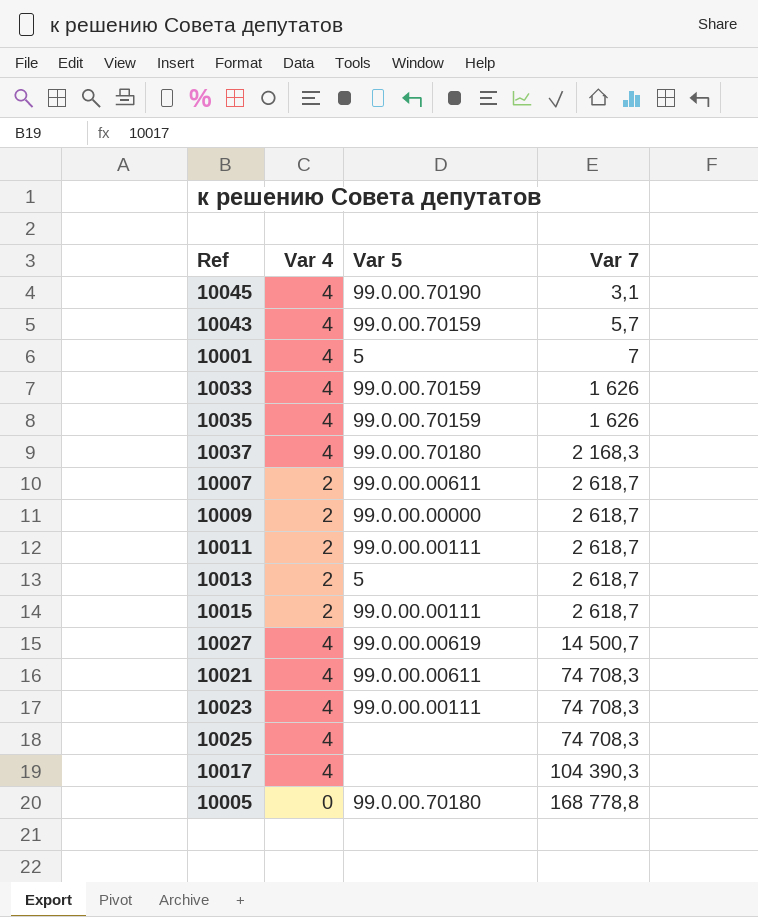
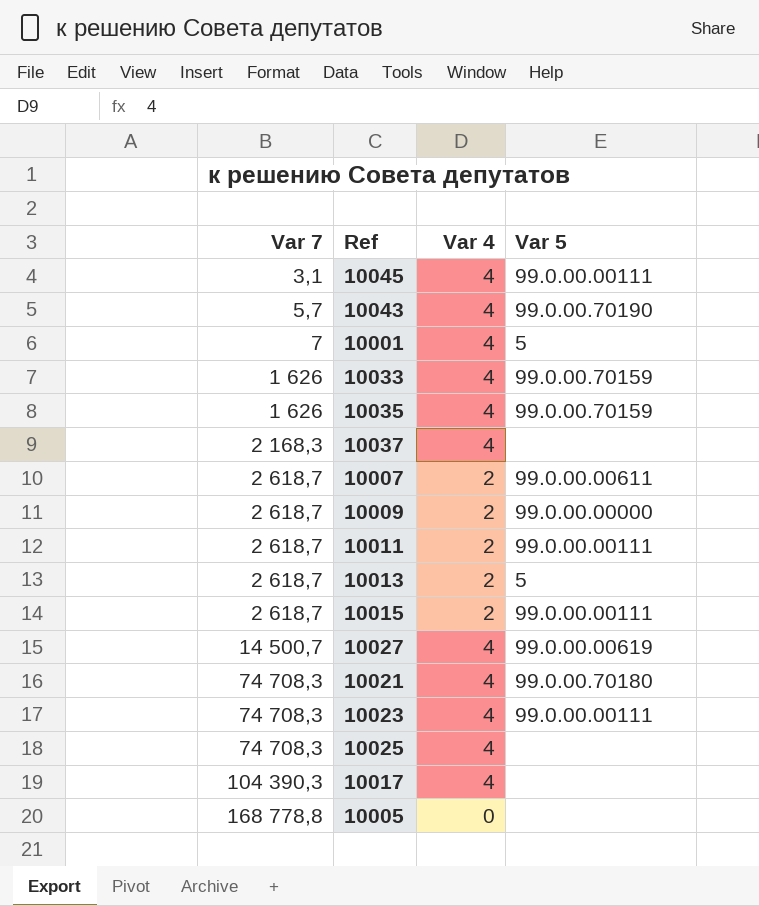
column Var 7 | position: 4 -> 1
10045 | Var 5: 99.0.00.70190 -> 99.0.00.00111
10043 | Var 5: 99.0.00.70159 -> 99.0.00.70190
10037 | Var 5: 99.0.00.70180 -> none
10021 | Var 5: 99.0.00.00611 -> 99.0.00.70180
10005 | Var 5: 99.0.00.70180 -> none

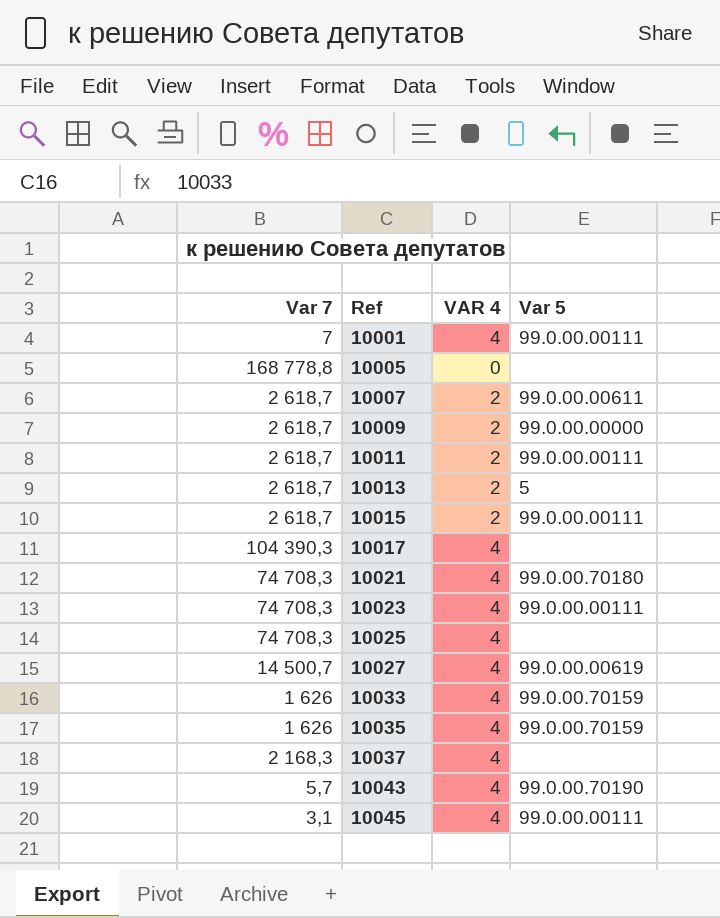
row order: Var 7 ascending -> Ref ascending
column name: Var 4 -> VAR 4
10001 | Var 5: 5 -> 99.0.00.00111

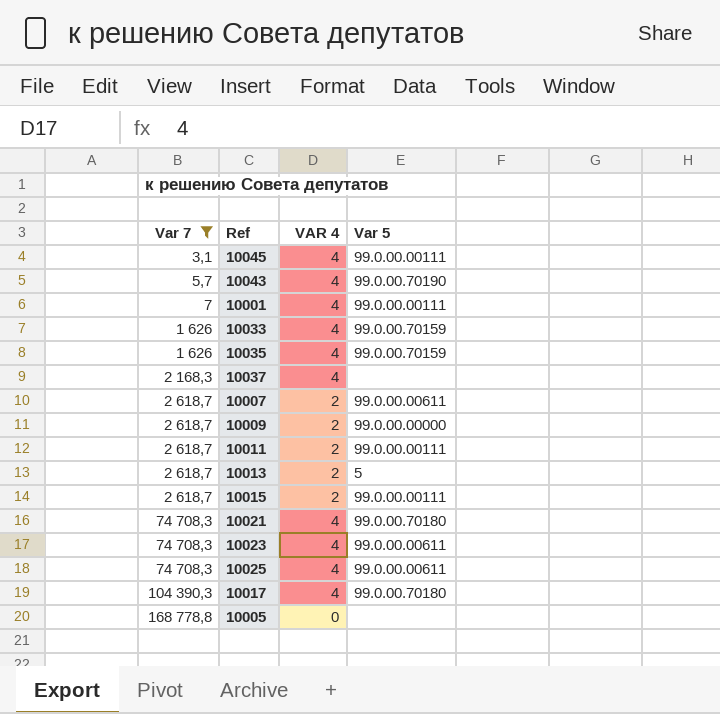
filter: none -> Var 7 != 14 500,7
row order: Ref ascending -> Var 7 ascending
10023 | Var 5: 99.0.00.00111 -> 99.0.00.00611
10025 | Var 5: none -> 99.0.00.00611
10017 | Var 5: none -> 99.0.00.70180

